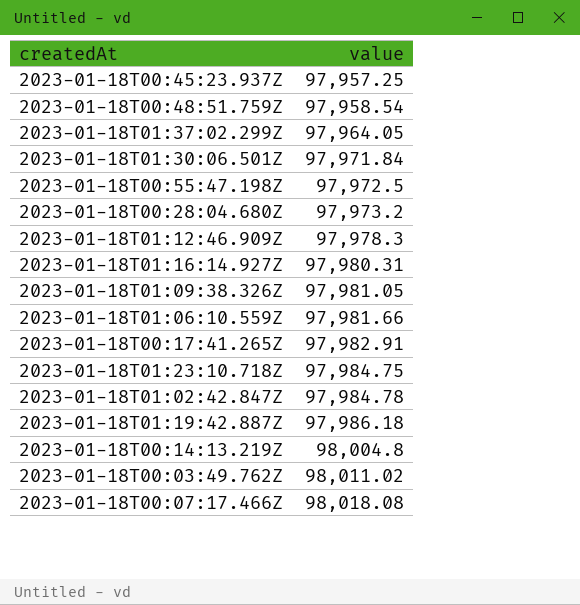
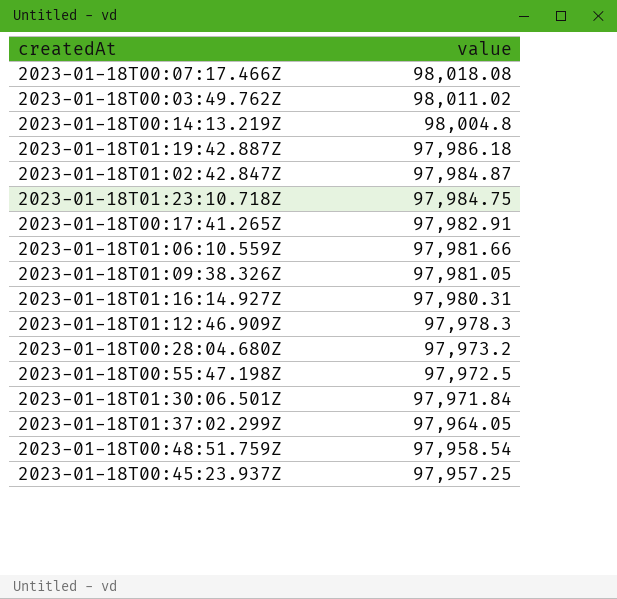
row order: value ascending -> value descending
2023-01-18T01:02:42.847Z | value: 97,984.78 -> 97,984.87

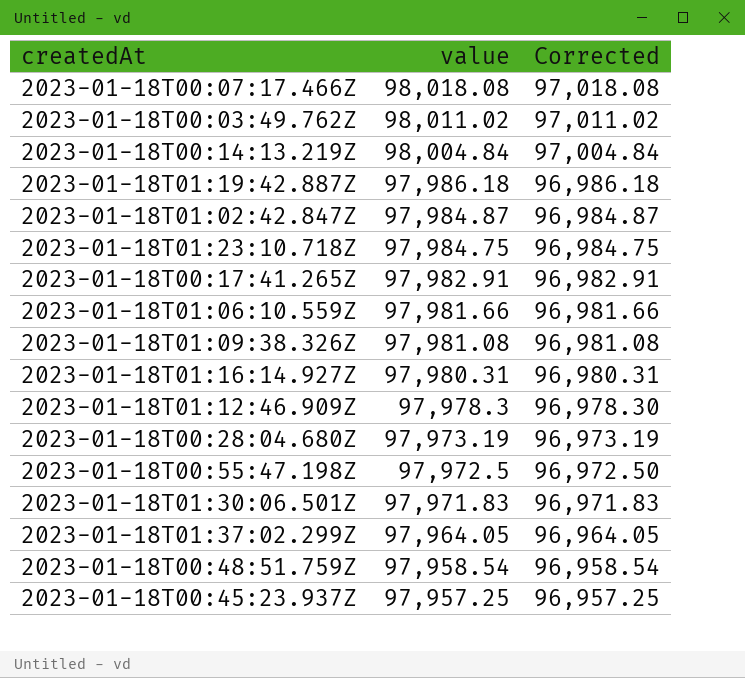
column Corrected | formula: none -> [value] - 1000
2023-01-18T00:14:13.219Z | value: 98,004.8 -> 98,004.84
2023-01-18T01:09:38.326Z | value: 97,981.05 -> 97,981.08
2023-01-18T00:28:04.680Z | value: 97,973.2 -> 97,973.19
2023-01-18T01:30:06.501Z | value: 97,971.84 -> 97,971.83

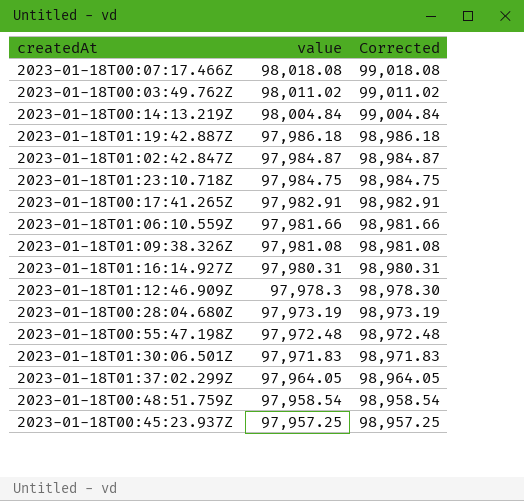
column Corrected | formula: [value] - 1000 -> [value] + 1000
2023-01-18T00:55:47.198Z | value: 97,972.5 -> 97,972.48

